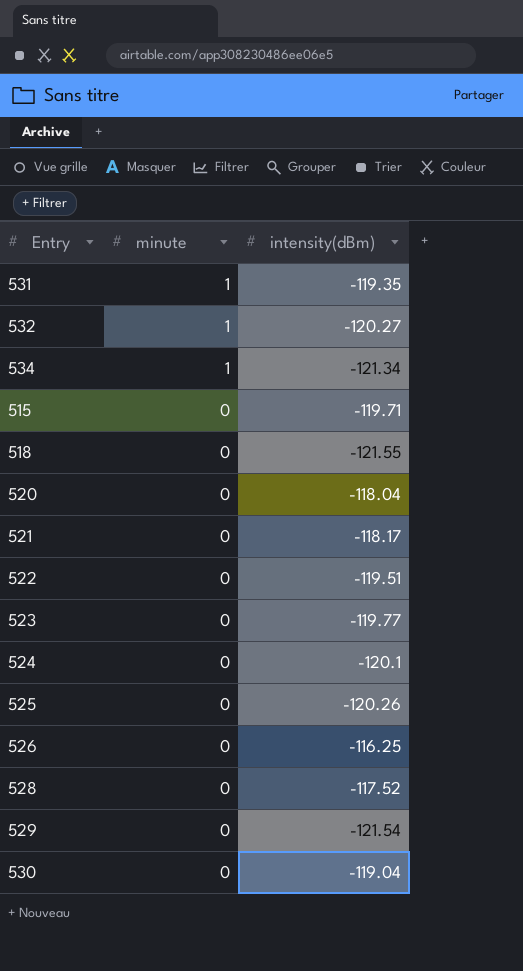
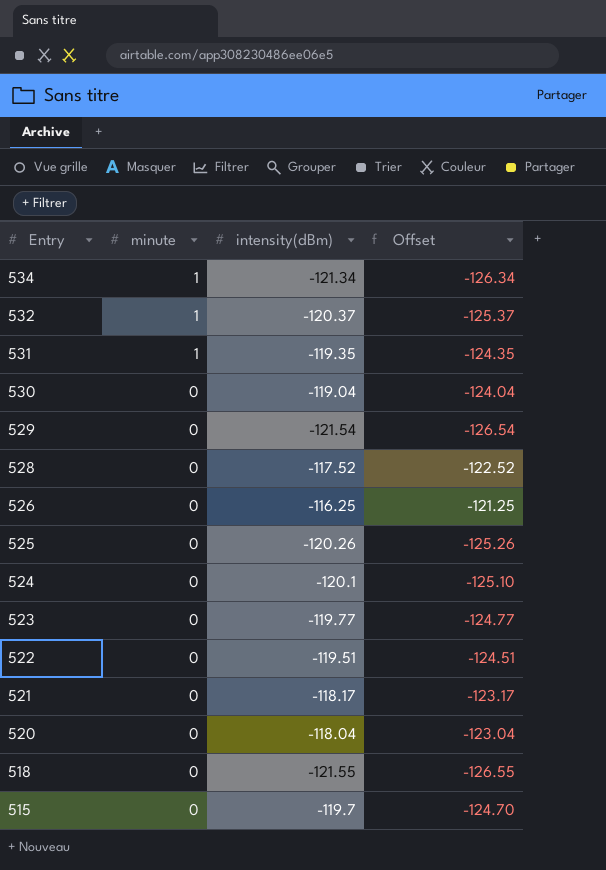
row order: minute descending -> Entry descending
column Offset | formula: none -> [intensity(dBm)] - 5
532 | intensity(dBm): -120.27 -> -120.37
515 | intensity(dBm): -119.71 -> -119.7

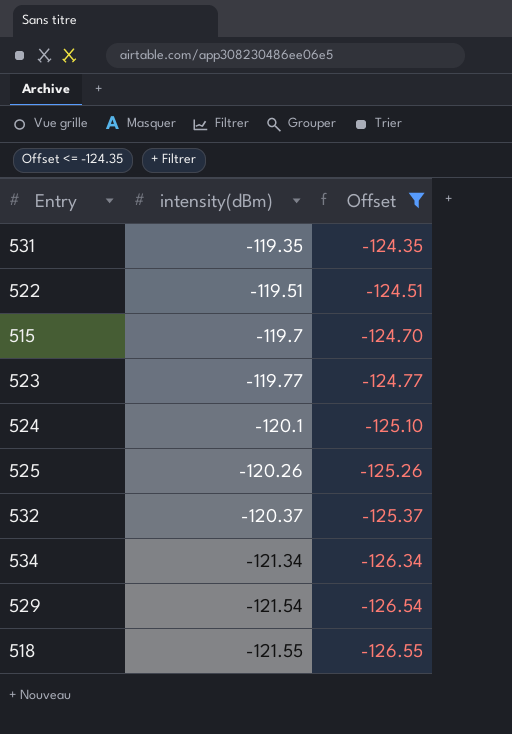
filter: none -> Offset <= -124.35
row order: Entry descending -> intensity(dBm) descending
column minute | position: 2 -> none

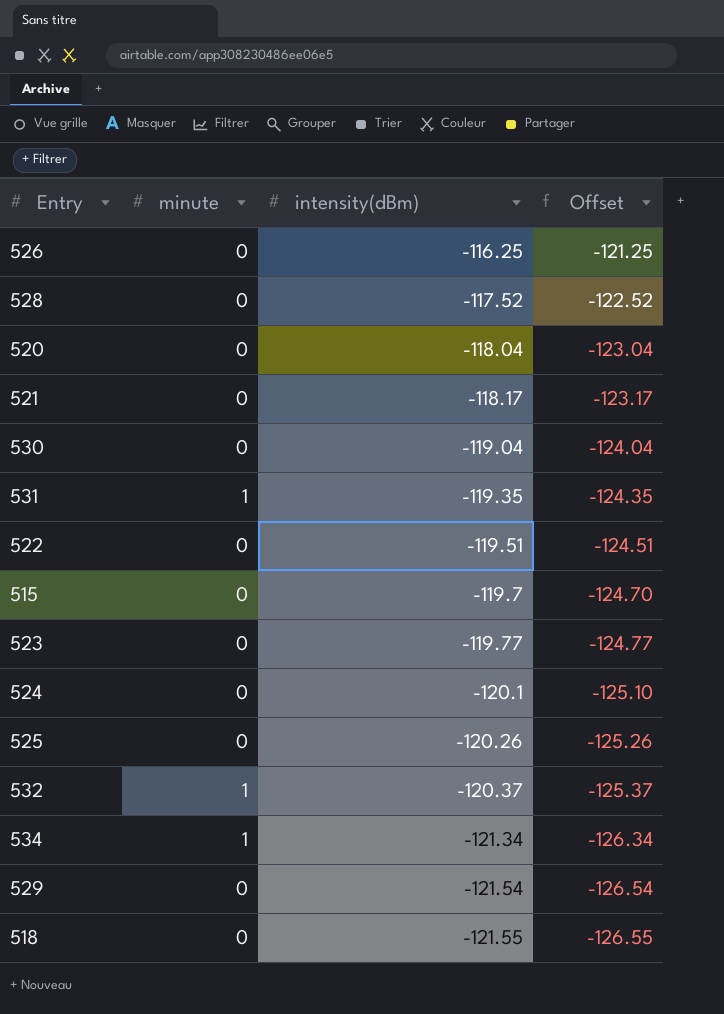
filter: Offset <= -124.35 -> none
column minute | position: none -> 2

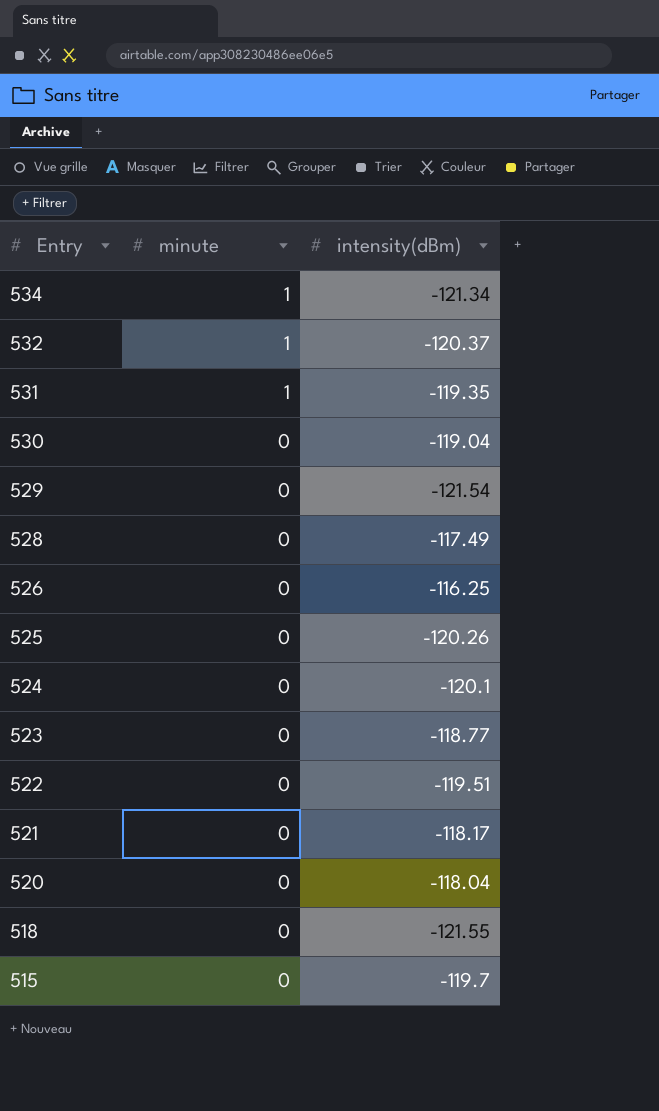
row order: intensity(dBm) descending -> Entry descending
column Offset | formula: [intensity(dBm)] - 5 -> none
528 | intensity(dBm): -117.52 -> -117.49
523 | intensity(dBm): -119.77 -> -118.77

